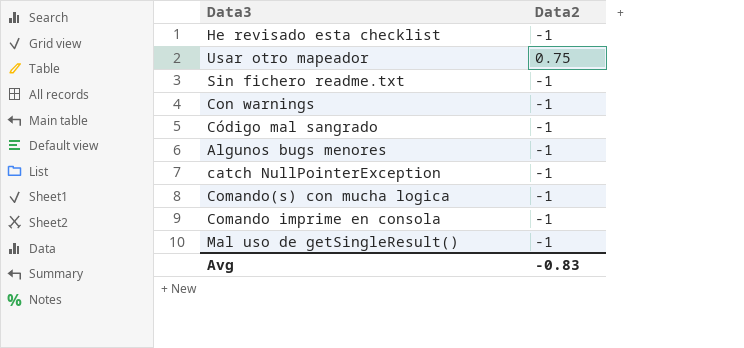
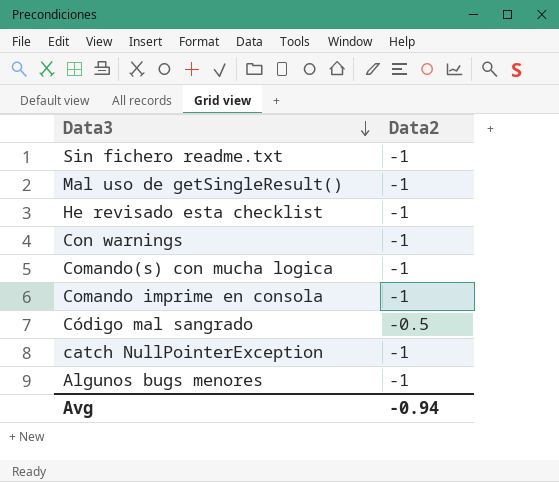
row order: none -> Data3 descending
row Usar otro mapeador: 0.75 -> none
Código mal sangrado | Data2: -1 -> -0.5
Avg | Data2: -0.83 -> -0.94

